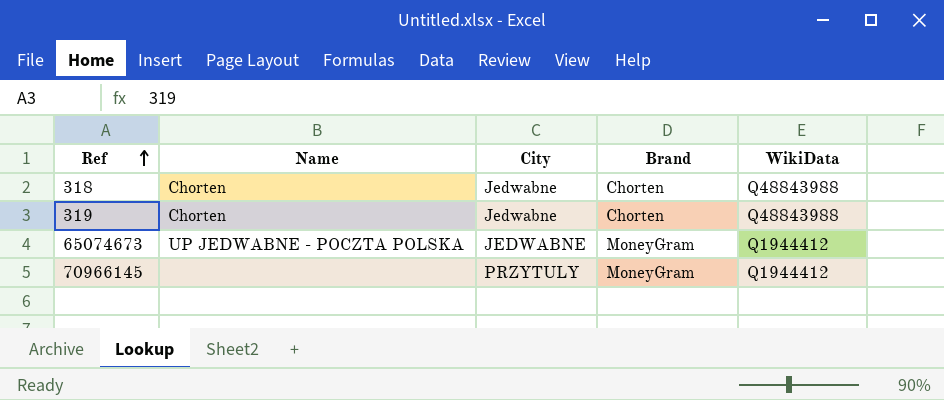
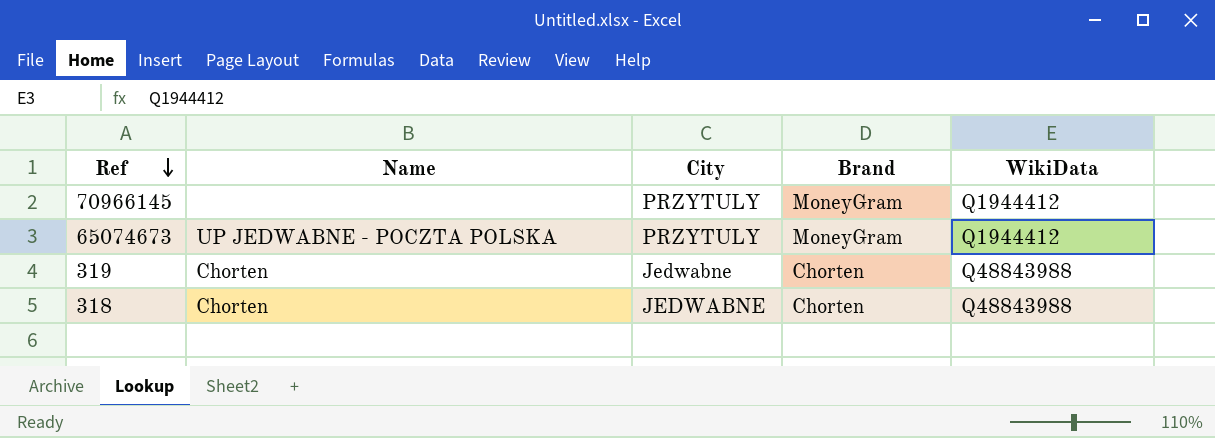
row order: Ref ascending -> Ref descending
65074673 | City: JEDWABNE -> PRZYTULY
318 | City: Jedwabne -> JEDWABNE

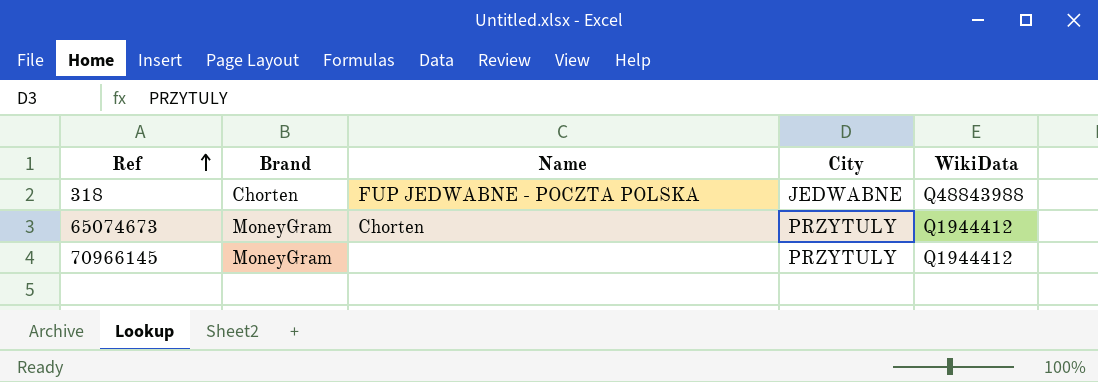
row order: Ref descending -> Ref ascending
column Brand | position: 4 -> 2
row 319: Chorten | Jedwabne | Chorten | Q48843988 -> none
318 | Name: Chorten -> FUP JEDWABNE - POCZTA POLSKA
65074673 | Name: UP JEDWABNE - POCZTA POLSKA -> Chorten

